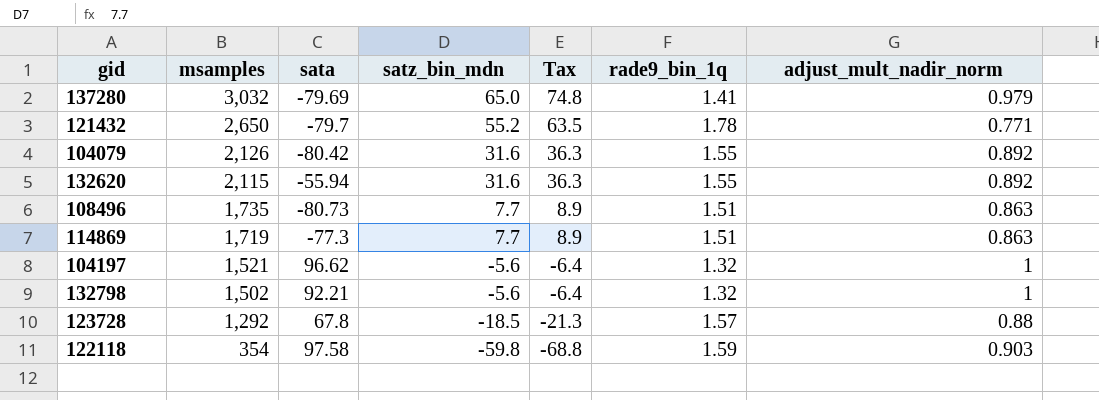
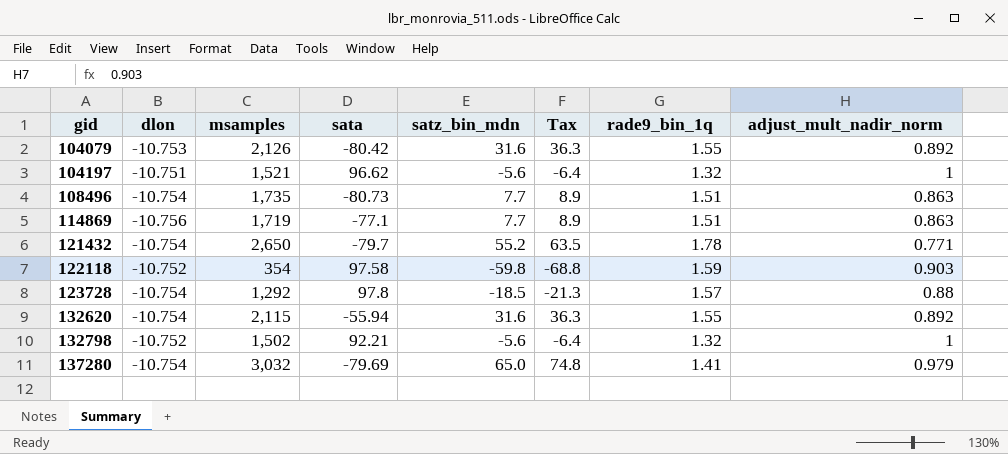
row order: msamples descending -> gid ascending
column dlon | position: none -> 2
114869 | sata: -77.3 -> -77.1
123728 | sata: 67.8 -> 97.8

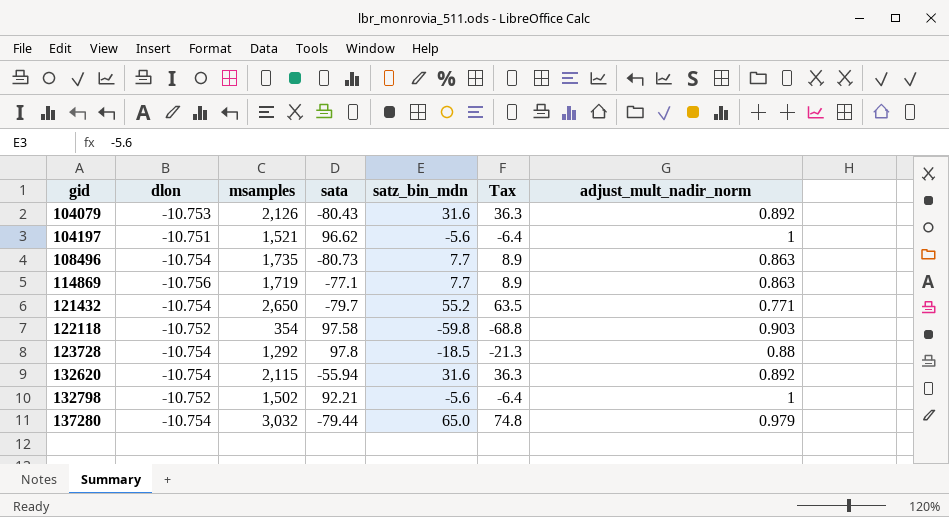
column rade9_bin_1q | position: 7 -> none
104079 | sata: -80.42 -> -80.43
137280 | sata: -79.69 -> -79.44

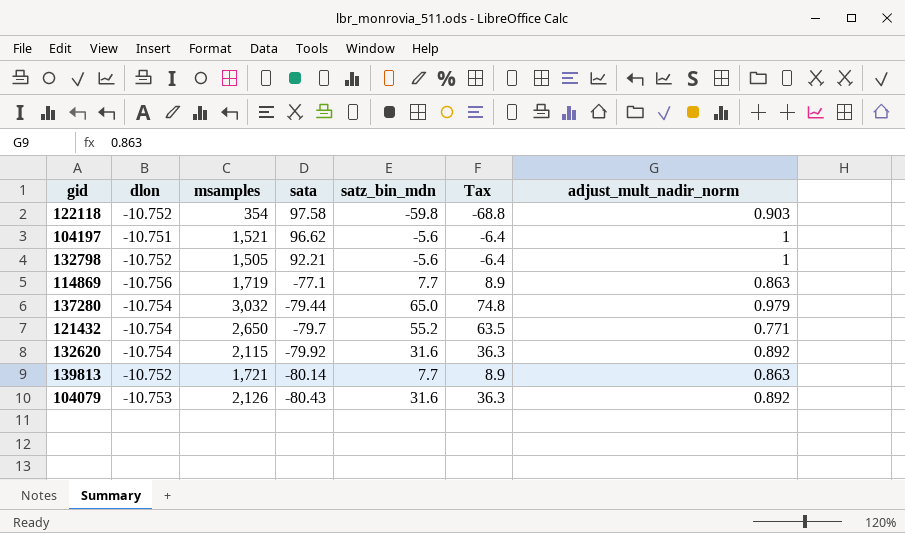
row order: gid ascending -> sata descending
row 108496: -10.754 | 1,735 | -80.73 | 7.7 | 8.9 | 0.863 -> none
row 123728: -10.754 | 1,292 | 97.8 | -18.5 | -21.3 | 0.88 -> none
132798 | msamples: 1,502 -> 1,505
132620 | sata: -55.94 -> -79.92
row 139813: none -> -10.752 | 1,721 | -80.14 | 7.7 | 8.9 | 0.863

